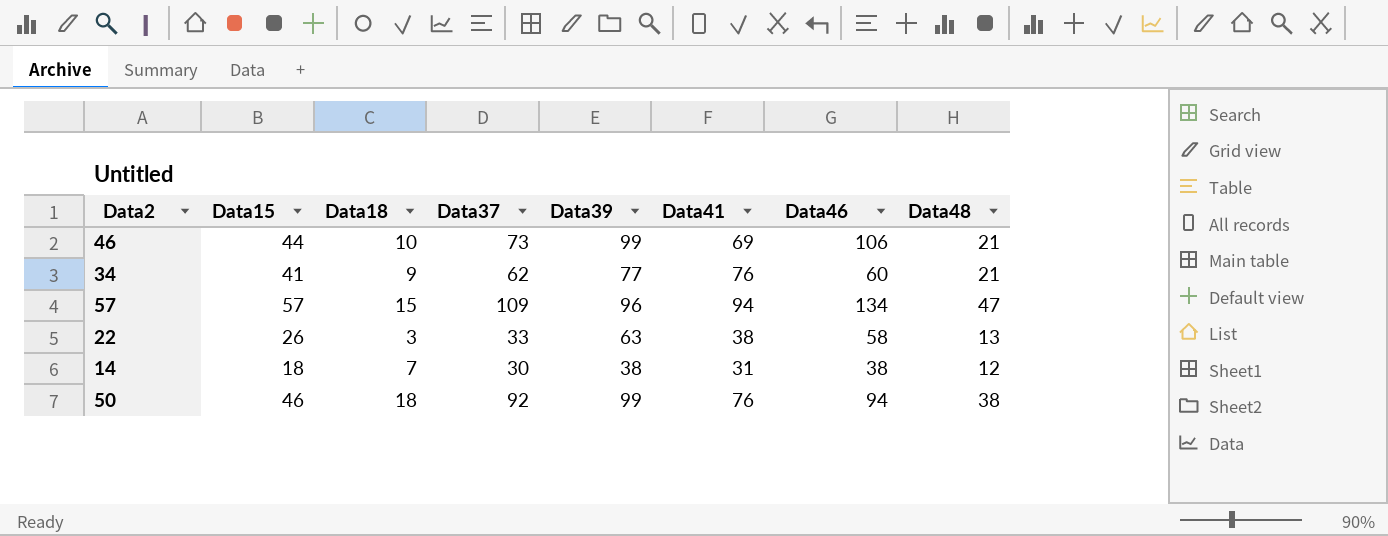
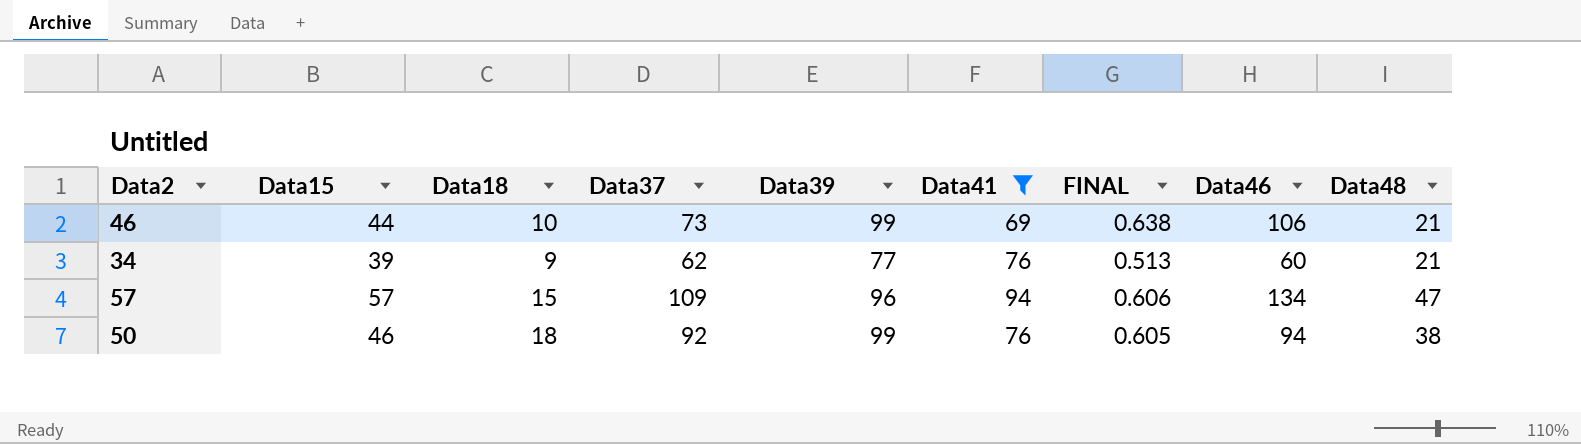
filter: none -> Data41 >= 69
column FINAL | formula: none -> [Data15] / [Data41]
34 | Data15: 41 -> 39

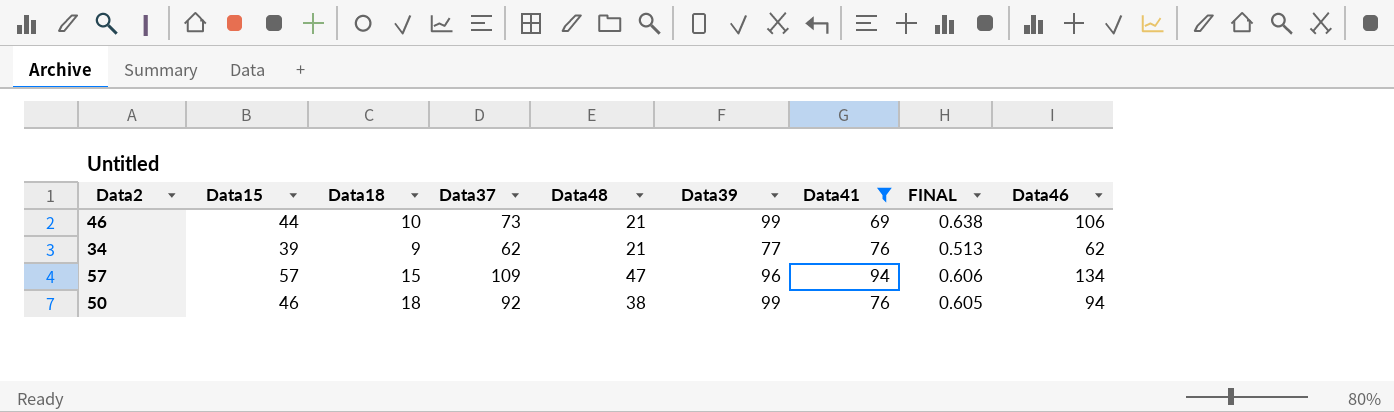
column Data48 | position: 9 -> 5
34 | Data46: 60 -> 62

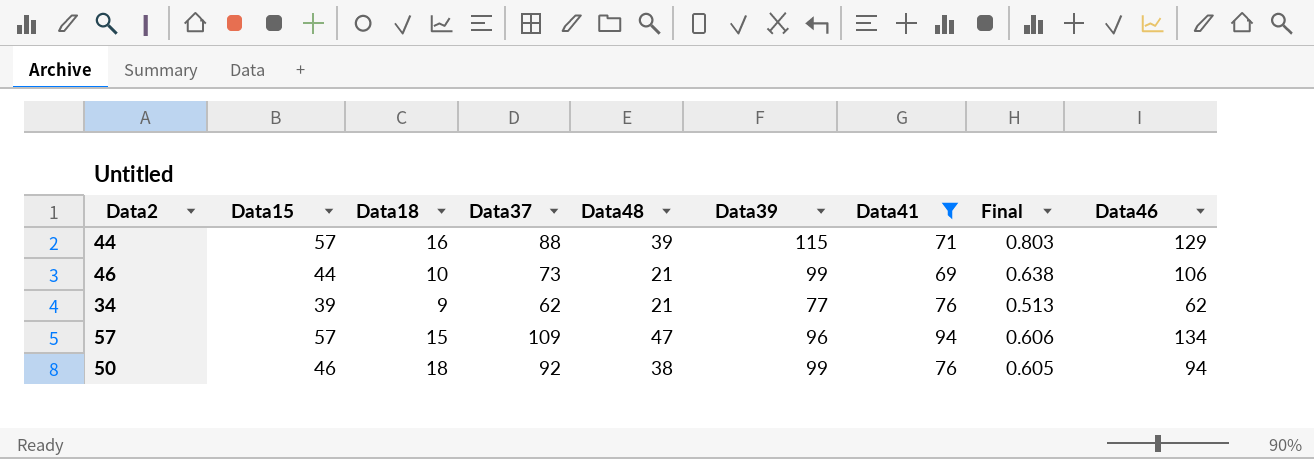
column name: FINAL -> Final
row 44: none -> 57 | 16 | 88 | 39 | 115 | 71 | 0.803 | 129

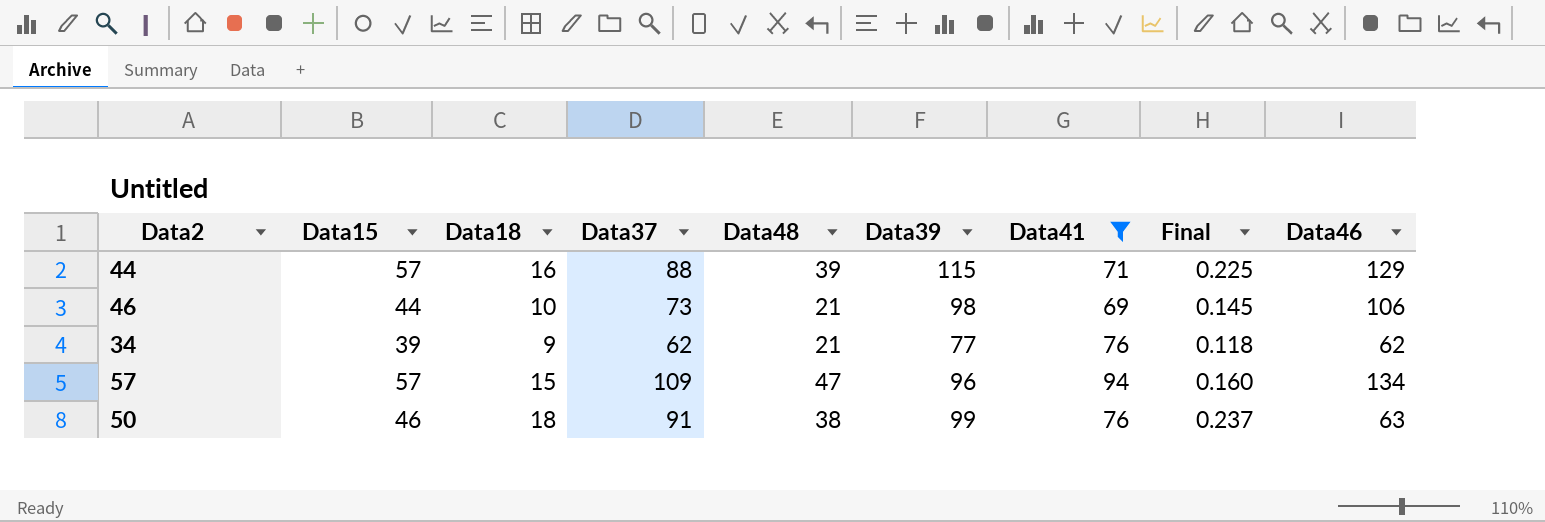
column Final | formula: [Data15] / [Data41] -> [Data18] / [Data41]
46 | Data39: 99 -> 98
50 | Data37: 92 -> 91
50 | Data46: 94 -> 63

